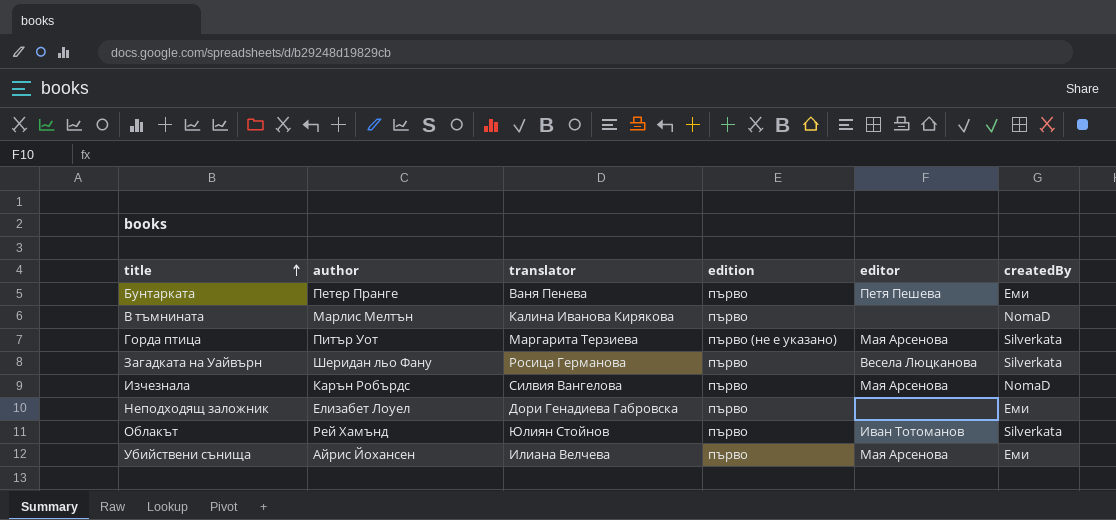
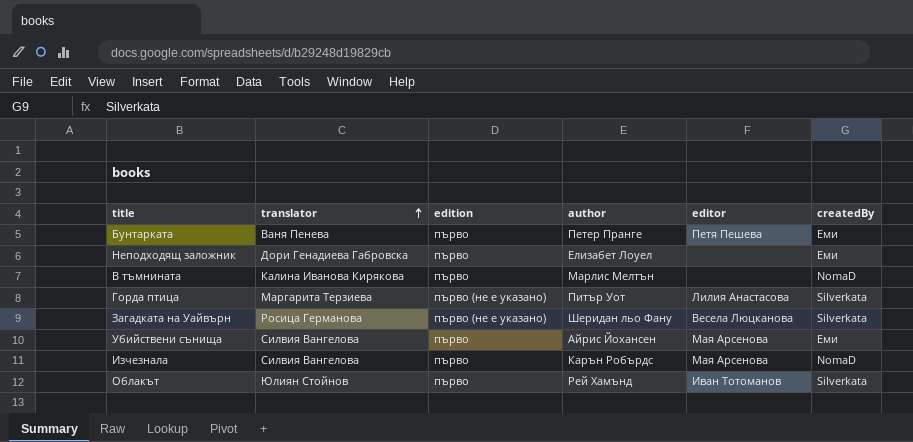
row order: title ascending -> translator ascending
column author | position: 2 -> 4
Горда птица | editor: Мая Арсенова -> Лилия Анастасова
Загадката на Уайвърн | edition: първо -> първо (не е указано)
Убийствени сънища | translator: Илиана Велчева -> Силвия Вангелова

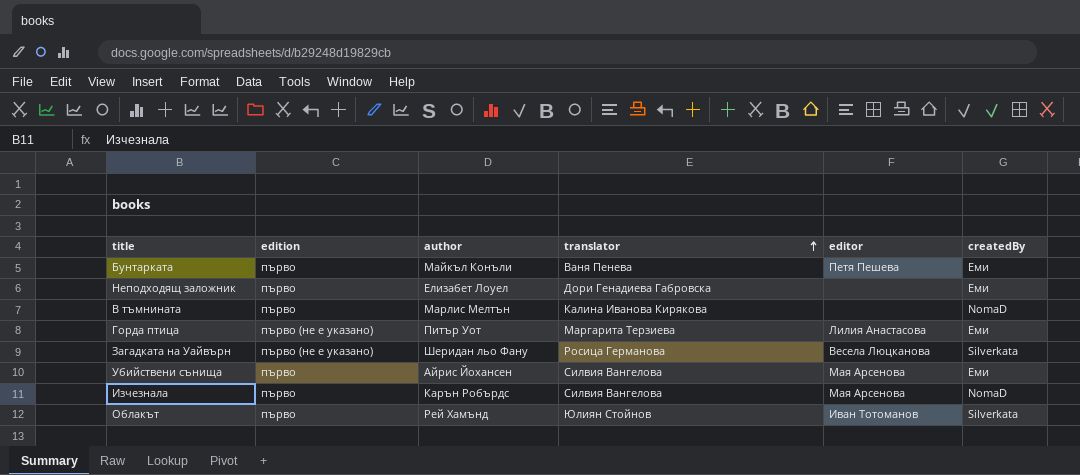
column translator | position: 2 -> 4
Бунтарката | author: Петер Пранге -> Майкъл Конъли
Горда птица | createdBy: Silverkata -> Еми

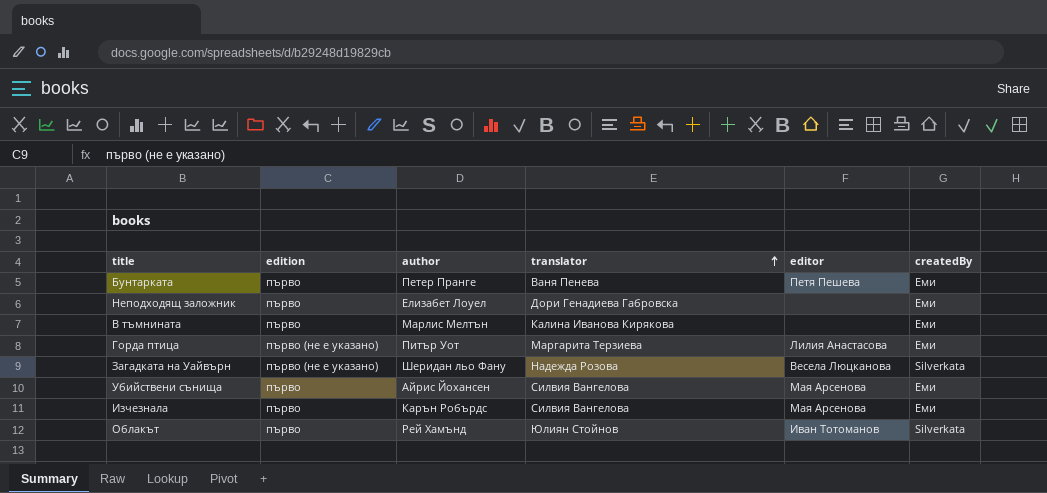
Бунтарката | author: Майкъл Конъли -> Петер Пранге
В тъмнината | createdBy: NomaD -> Еми
Загадката на Уайвърн | translator: Росица Германова -> Надежда Розова
Изчезнала | createdBy: NomaD -> Еми

